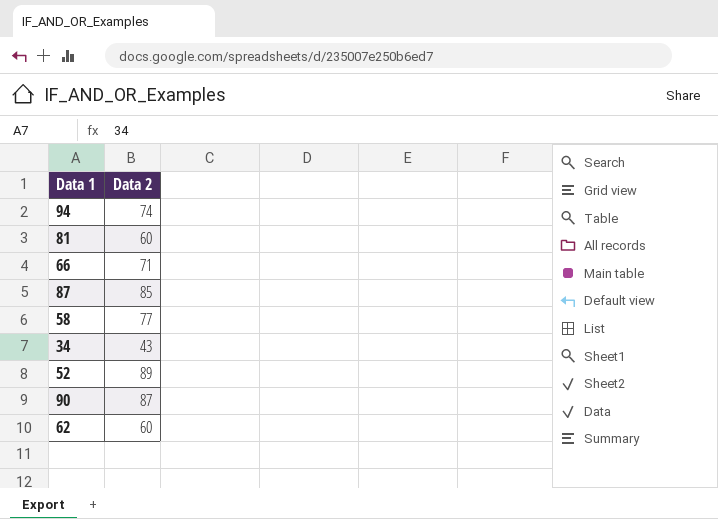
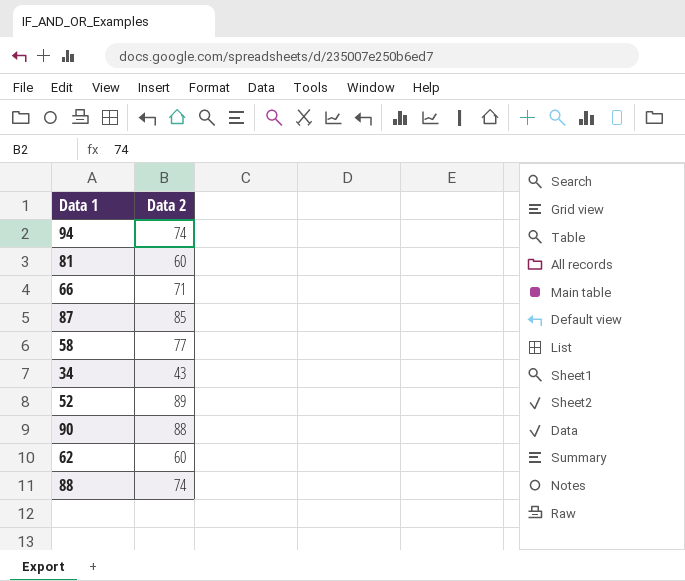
90 | Data 2: 87 -> 88
row 88: none -> 74

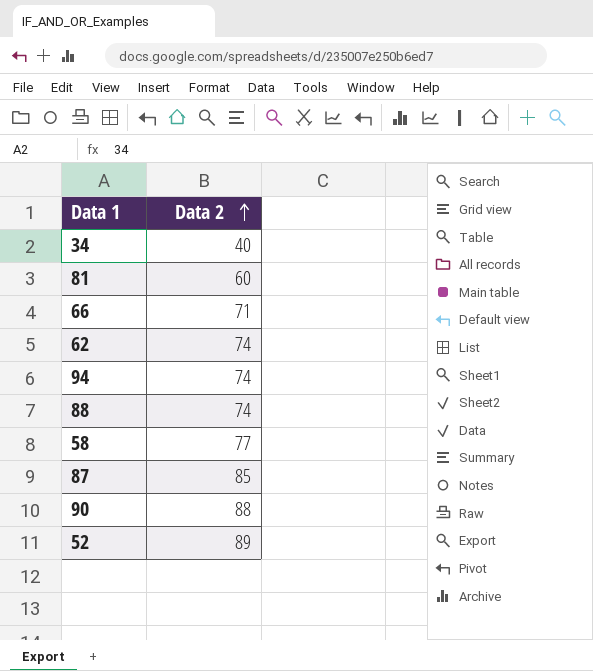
row order: none -> Data 2 ascending
34 | Data 2: 43 -> 40
62 | Data 2: 60 -> 74

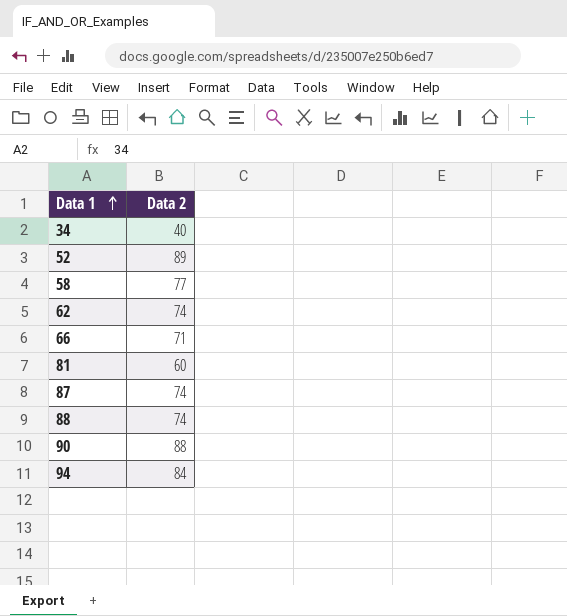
row order: Data 2 ascending -> Data 1 ascending
87 | Data 2: 85 -> 74
94 | Data 2: 74 -> 84

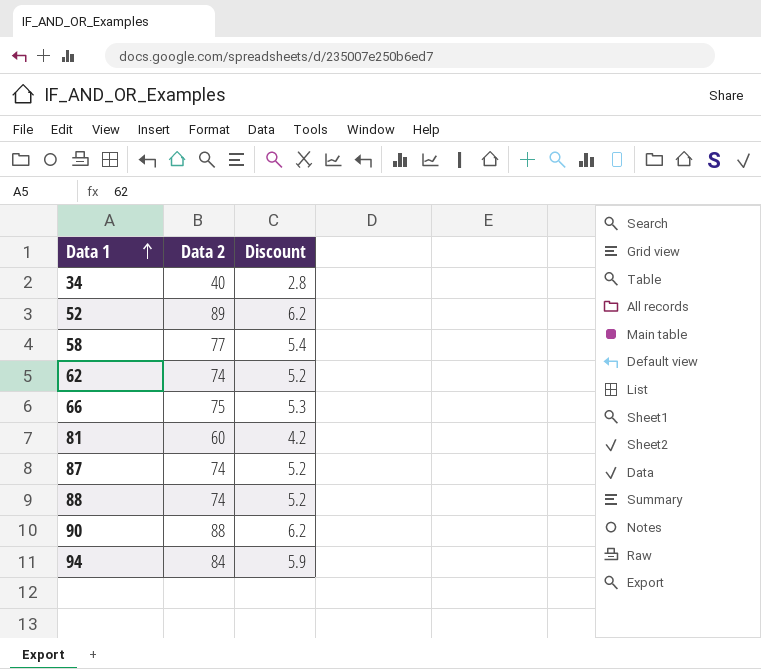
column Discount | formula: none -> [Data 2] * 0.07
66 | Data 2: 71 -> 75

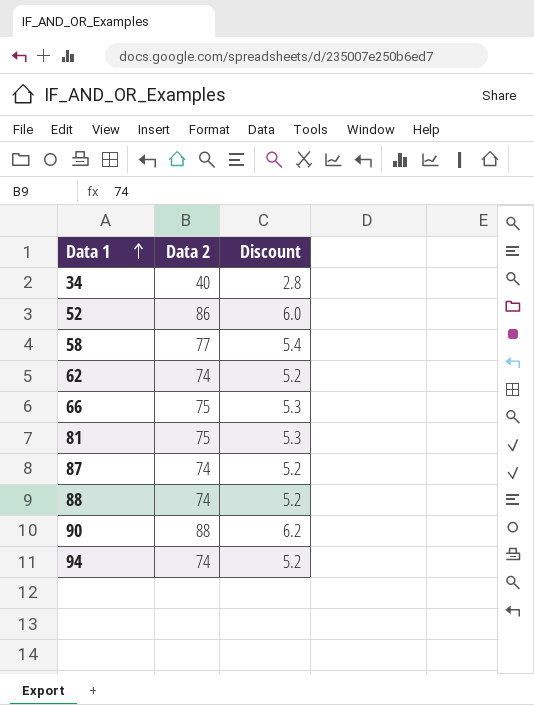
52 | Data 2: 89 -> 86
52 | Discount: 6.2 -> 6.0
81 | Data 2: 60 -> 75
81 | Discount: 4.2 -> 5.3
94 | Data 2: 84 -> 74
94 | Discount: 5.9 -> 5.2

